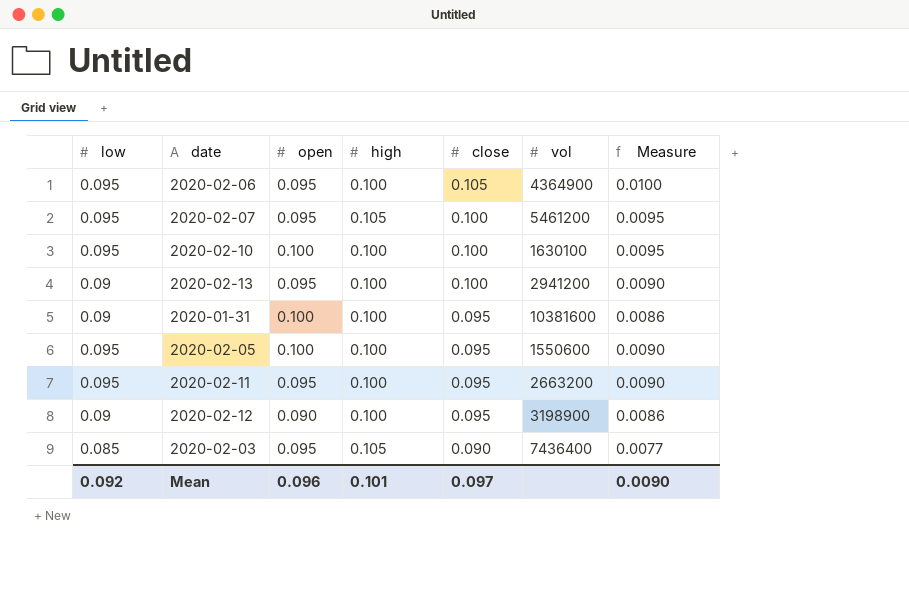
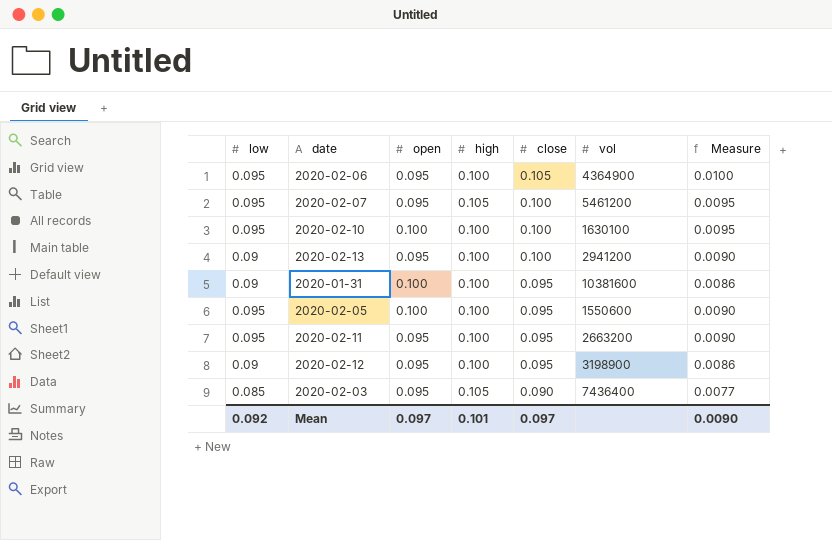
2020-02-12 | open: 0.090 -> 0.095
Mean | open: 0.096 -> 0.097

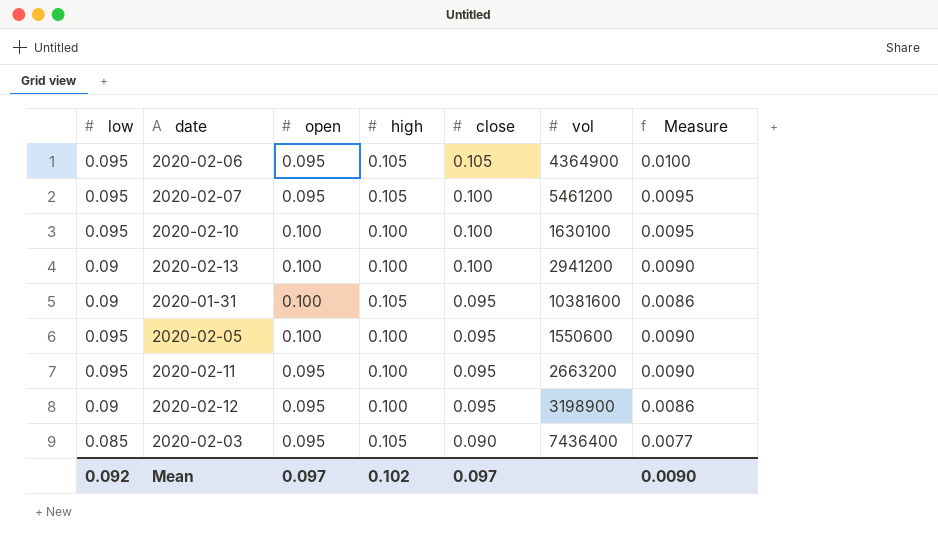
2020-02-06 | high: 0.100 -> 0.105
2020-02-13 | open: 0.095 -> 0.100
2020-01-31 | high: 0.100 -> 0.105
Mean | high: 0.101 -> 0.102

